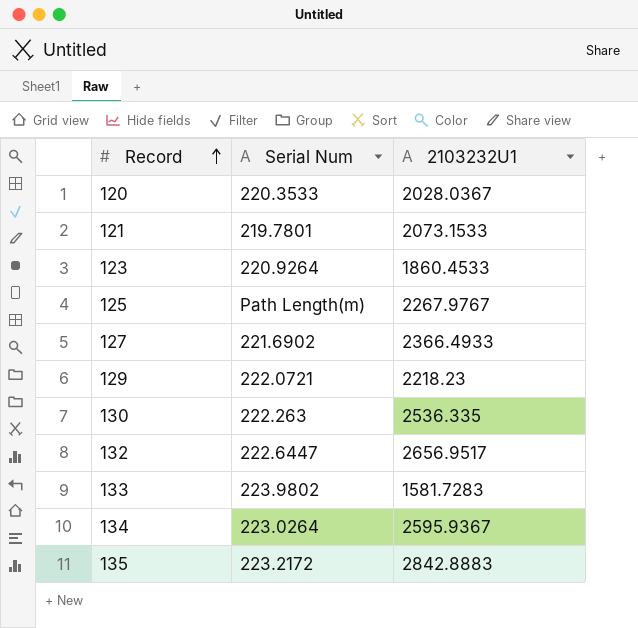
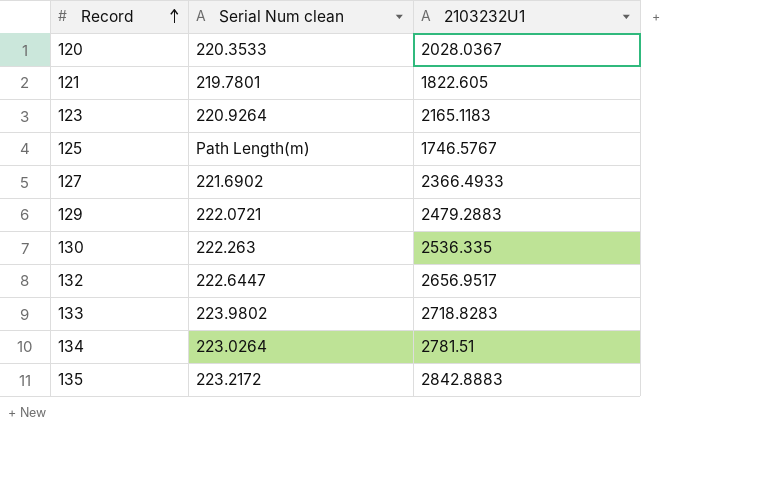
column name: Serial Num -> Serial Num clean
121 | 2103232U1: 2073.1533 -> 1822.605
123 | 2103232U1: 1860.4533 -> 2165.1183
125 | 2103232U1: 2267.9767 -> 1746.5767
129 | 2103232U1: 2218.23 -> 2479.2883
133 | 2103232U1: 1581.7283 -> 2718.8283
134 | 2103232U1: 2595.9367 -> 2781.51

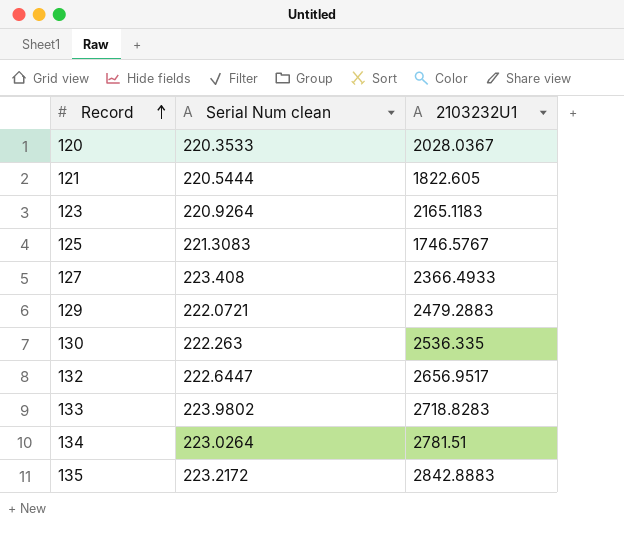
121 | Serial Num clean: 219.7801 -> 220.5444
125 | Serial Num clean: Path Length(m) -> 221.3083
127 | Serial Num clean: 221.6902 -> 223.408

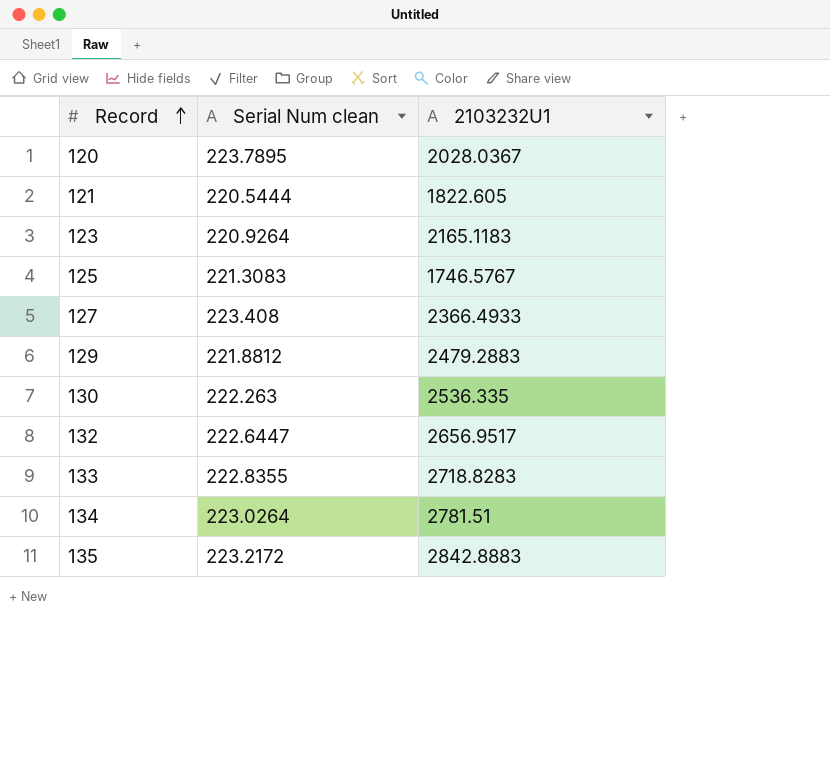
120 | Serial Num clean: 220.3533 -> 223.7895
129 | Serial Num clean: 222.0721 -> 221.8812
133 | Serial Num clean: 223.9802 -> 222.8355

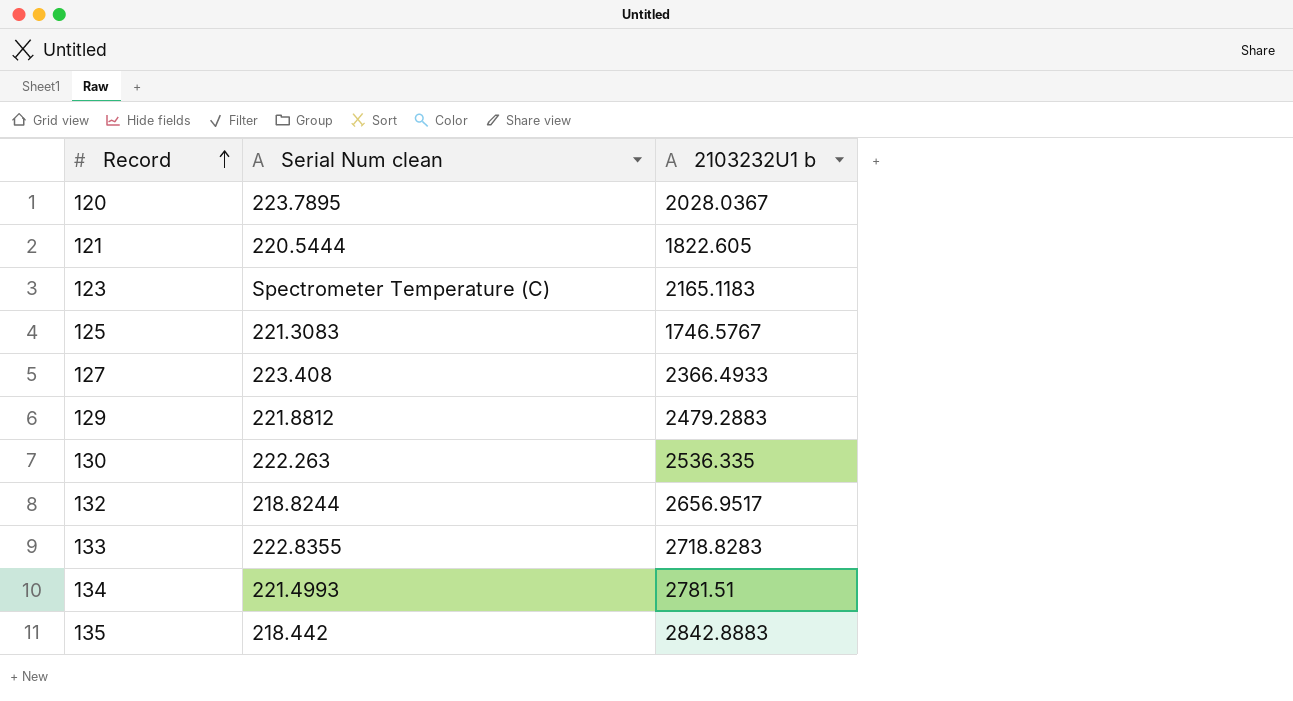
column name: 2103232U1 -> 2103232U1 b
123 | Serial Num clean: 220.9264 -> Spectrometer Temperature (C)
132 | Serial Num clean: 222.6447 -> 218.8244
134 | Serial Num clean: 223.0264 -> 221.4993
135 | Serial Num clean: 223.2172 -> 218.442

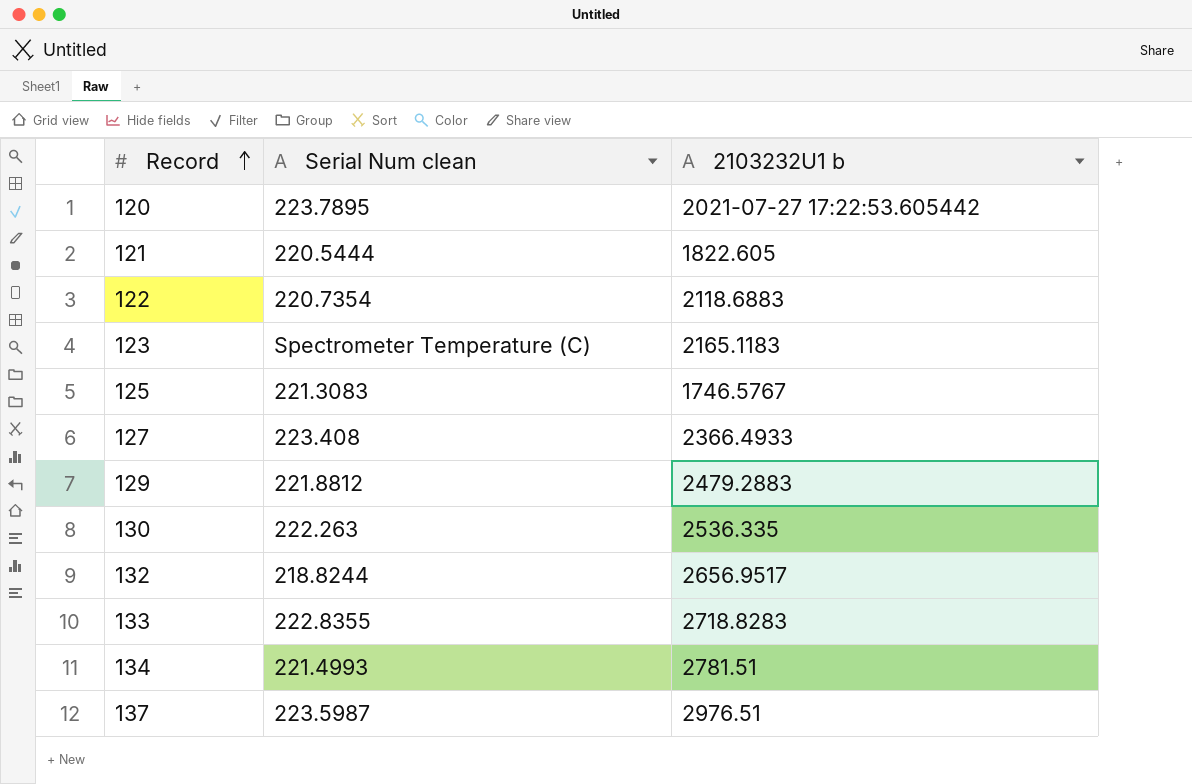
row 135: 218.442 | 2842.8883 -> none
120 | 2103232U1 b: 2028.0367 -> 2021-07-27 17:22:53.605442
row 122: none -> 220.7354 | 2118.6883
row 137: none -> 223.5987 | 2976.51

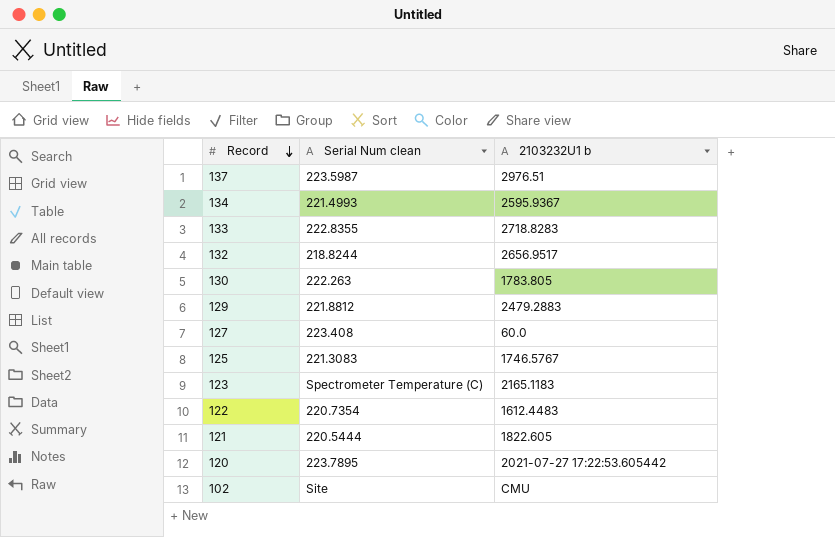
row order: Record ascending -> Record descending
134 | 2103232U1 b: 2781.51 -> 2595.9367
130 | 2103232U1 b: 2536.335 -> 1783.805
127 | 2103232U1 b: 2366.4933 -> 60.0
122 | 2103232U1 b: 2118.6883 -> 1612.4483
row 102: none -> Site | CMU

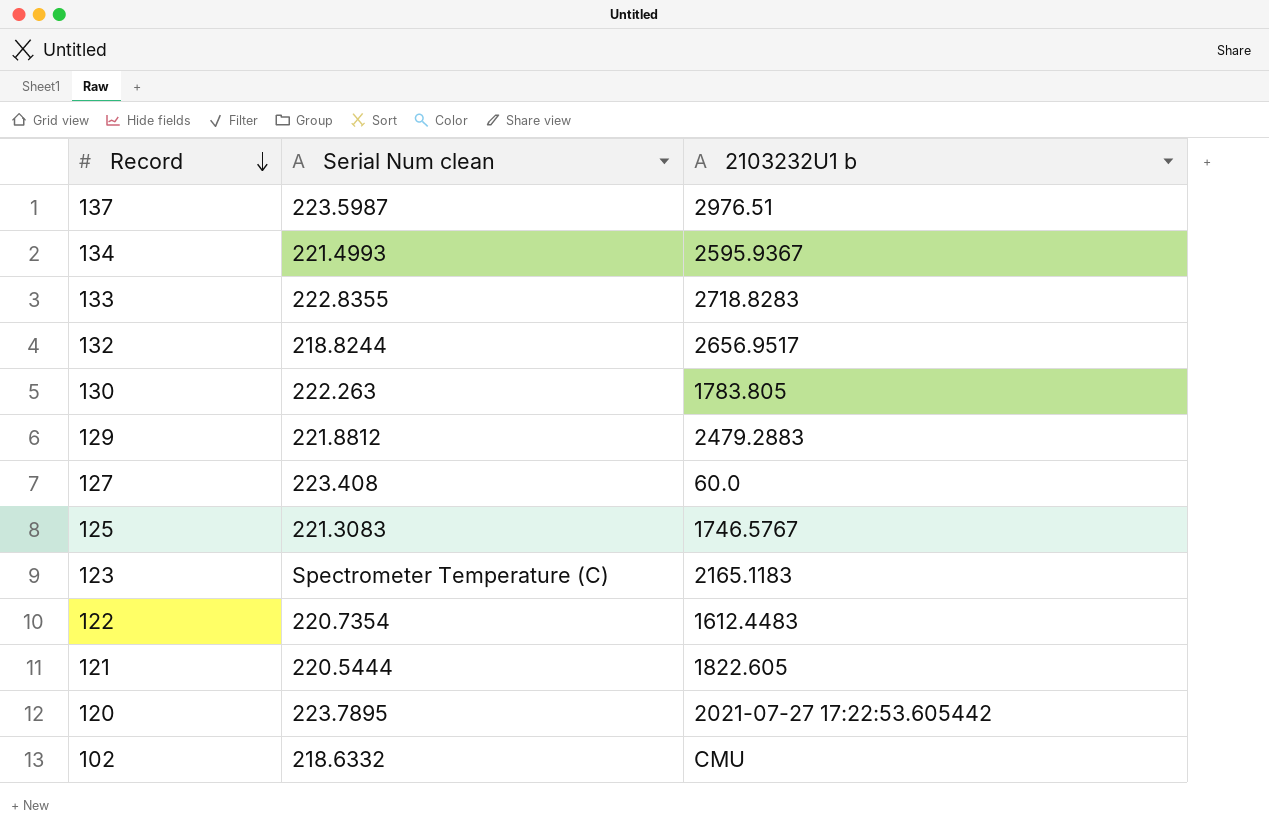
102 | Serial Num clean: Site -> 218.6332

